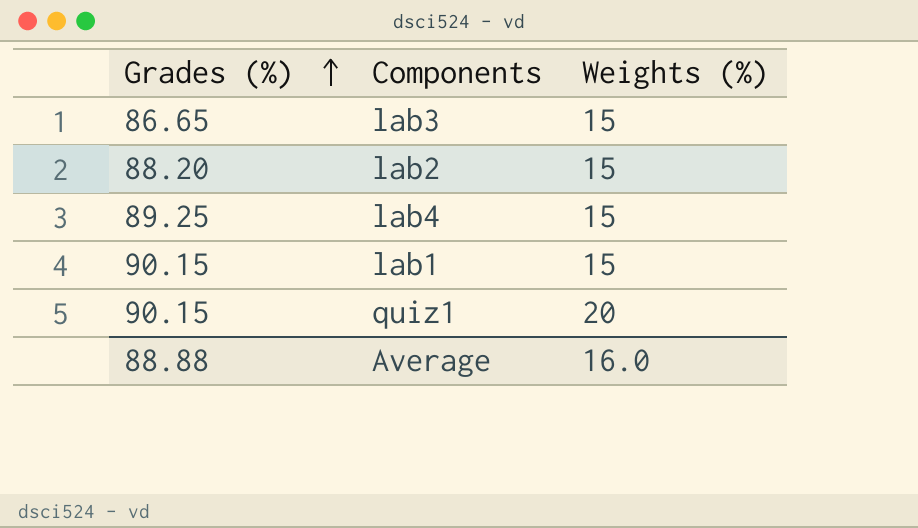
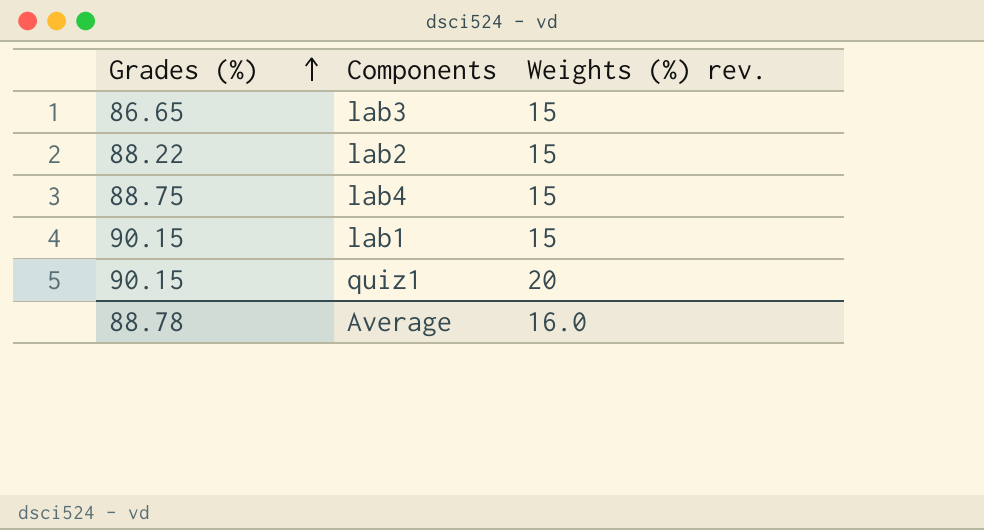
column name: Weights (%) -> Weights (%) rev.
lab2 | Grades (%): 88.20 -> 88.22
lab4 | Grades (%): 89.25 -> 88.75
Average | Grades (%): 88.88 -> 88.78

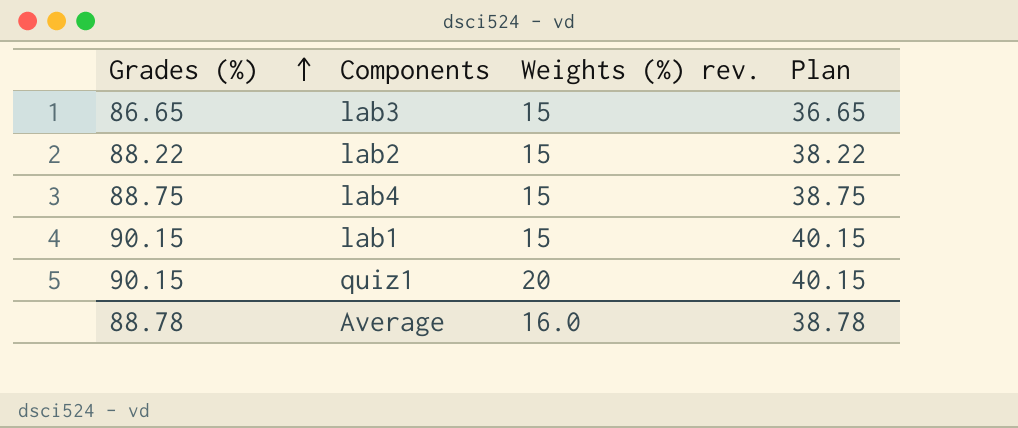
column Plan | formula: none -> [Grades (%)] - 50

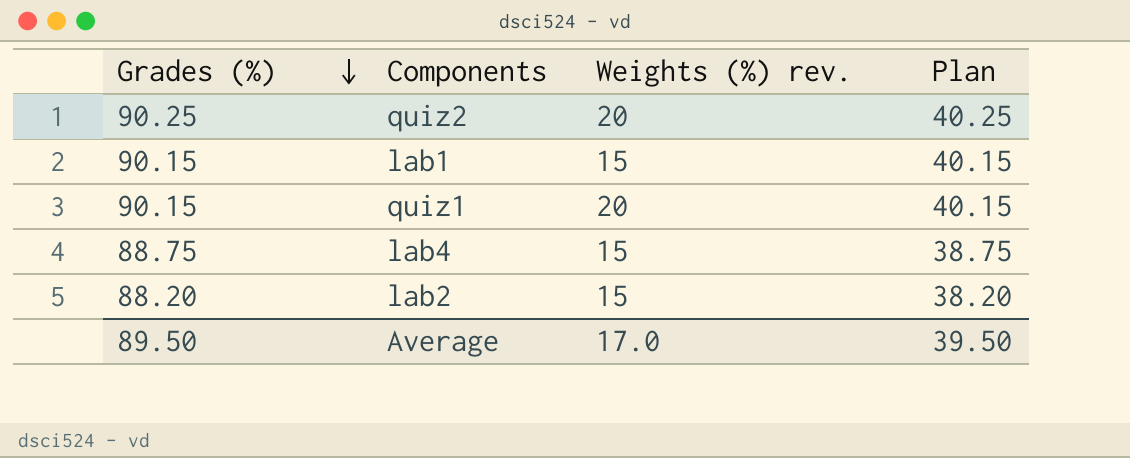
row order: Grades (%) ascending -> Grades (%) descending
row lab3: 86.65 | 15 | 36.65 -> none
row quiz2: none -> 90.25 | 20 | 40.25
lab2 | Grades (%): 88.22 -> 88.20
lab2 | Plan: 38.22 -> 38.20
Average | Grades (%): 88.78 -> 89.50
Average | Weights (%) rev.: 16.0 -> 17.0
Average | Plan: 38.78 -> 39.50

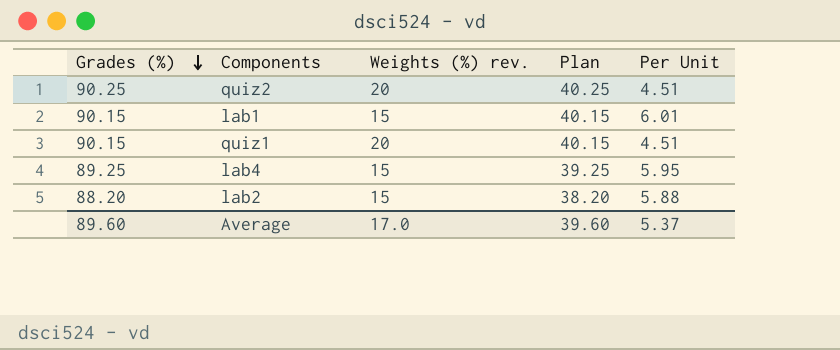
column Per Unit | formula: none -> [Grades (%)] / [Weights (%) rev.]
lab4 | Grades (%): 88.75 -> 89.25
lab4 | Plan: 38.75 -> 39.25
Average | Grades (%): 89.50 -> 89.60
Average | Plan: 39.50 -> 39.60

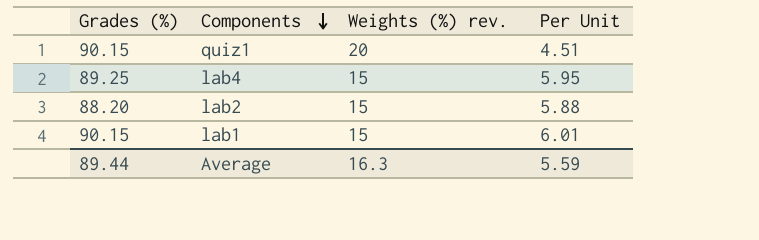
row order: Grades (%) descending -> Components descending
column Plan | formula: [Grades (%)] - 50 -> none
row quiz2: 90.25 | 20 | 40.25 | 4.51 -> none
Average | Grades (%): 89.60 -> 89.44
Average | Weights (%) rev.: 17.0 -> 16.3
Average | Per Unit: 5.37 -> 5.59

